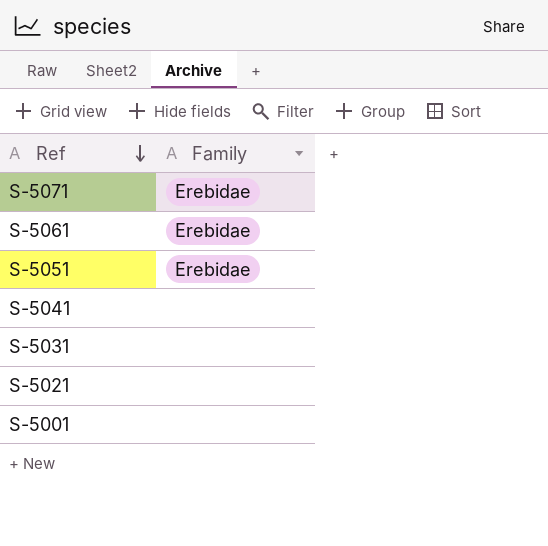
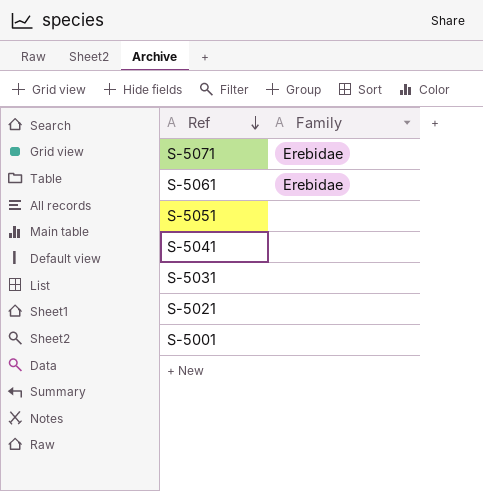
S-5051 | Family: Erebidae -> none

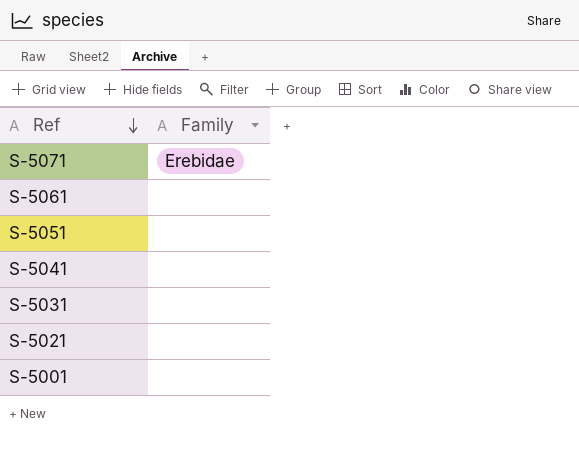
S-5061 | Family: Erebidae -> none

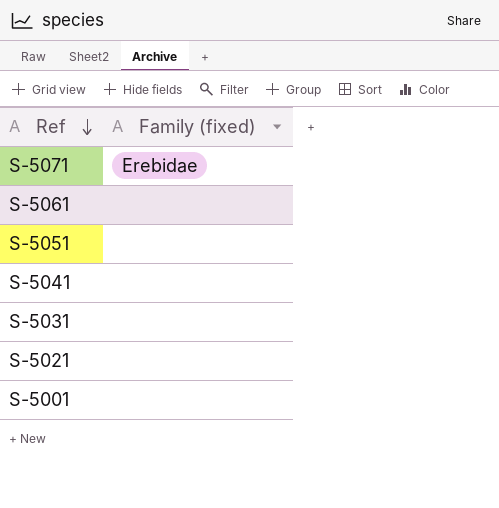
column name: Family -> Family (fixed)

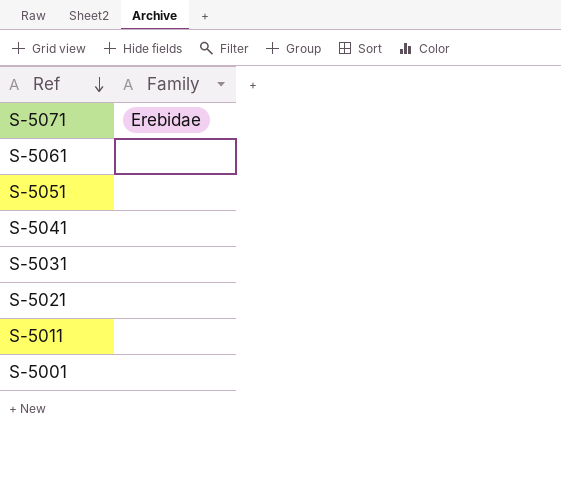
column name: Family (fixed) -> Family
row S-5011: none -> none

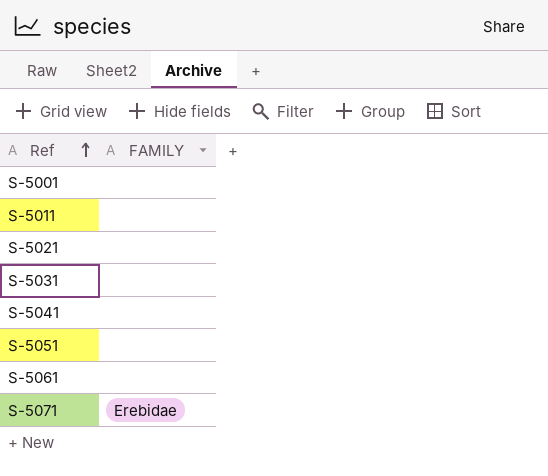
row order: Ref descending -> Ref ascending
column name: Family -> FAMILY

